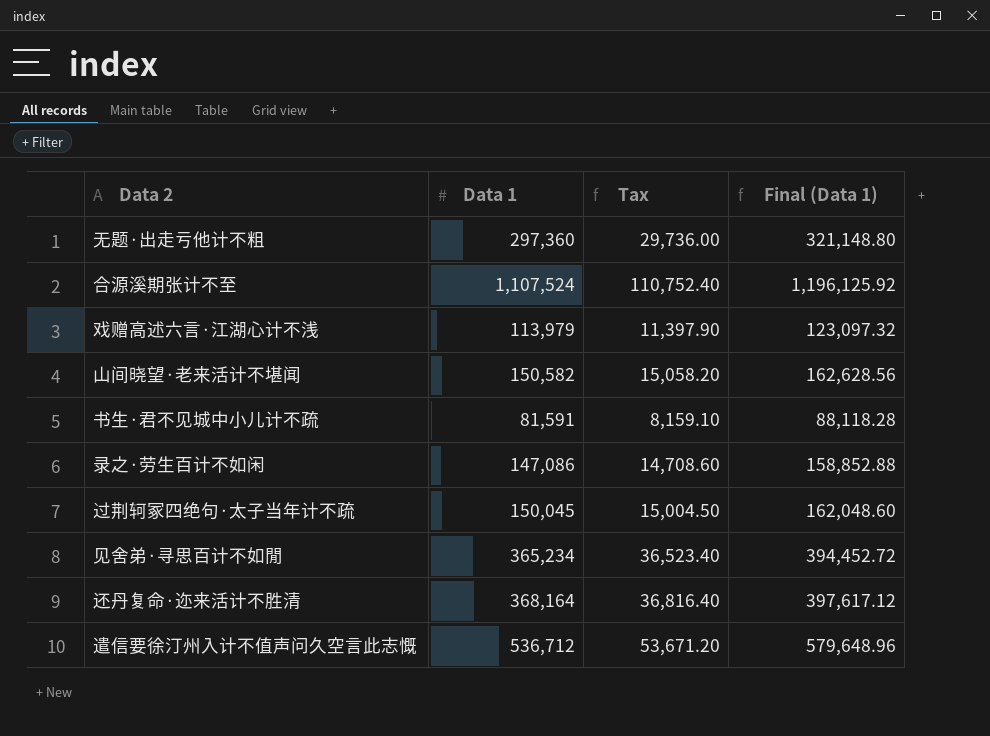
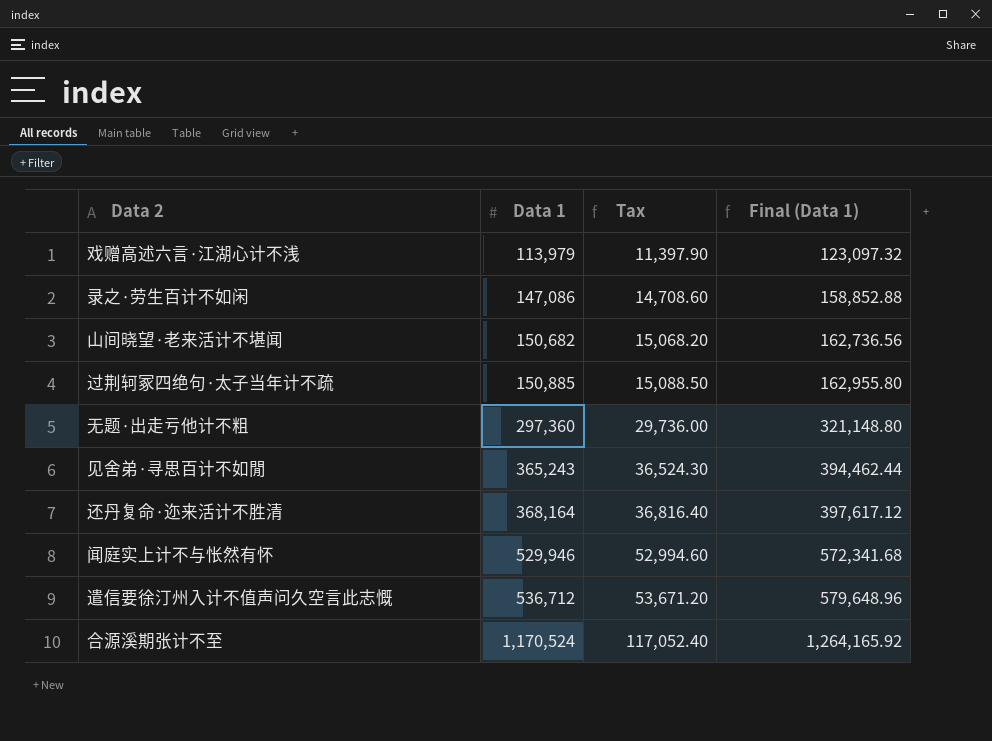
row order: none -> Data 1 ascending
row 书生·君不见城中小儿计不疏: 81,591 | 8,159.10 | 88,118.28 -> none
山间晓望·老来活计不堪闻 | Data 1: 150,582 -> 150,682
山间晓望·老来活计不堪闻 | Tax: 15,058.20 -> 15,068.20
山间晓望·老来活计不堪闻 | Final (Data 1): 162,628.56 -> 162,736.56
过荆轲冢四绝句·太子当年计不疏 | Data 1: 150,045 -> 150,885
过荆轲冢四绝句·太子当年计不疏 | Tax: 15,004.50 -> 15,088.50
过荆轲冢四绝句·太子当年计不疏 | Final (Data 1): 162,048.60 -> 162,955.80
见舍弟·寻思百计不如閒 | Data 1: 365,234 -> 365,243
见舍弟·寻思百计不如閒 | Tax: 36,523.40 -> 36,524.30
见舍弟·寻思百计不如閒 | Final (Data 1): 394,452.72 -> 394,462.44
row 闻庭实上计不与怅然有怀: none -> 529,946 | 52,994.60 | 572,341.68
合源溪期张计不至 | Data 1: 1,107,524 -> 1,170,524
合源溪期张计不至 | Tax: 110,752.40 -> 117,052.40
合源溪期张计不至 | Final (Data 1): 1,196,125.92 -> 1,264,165.92

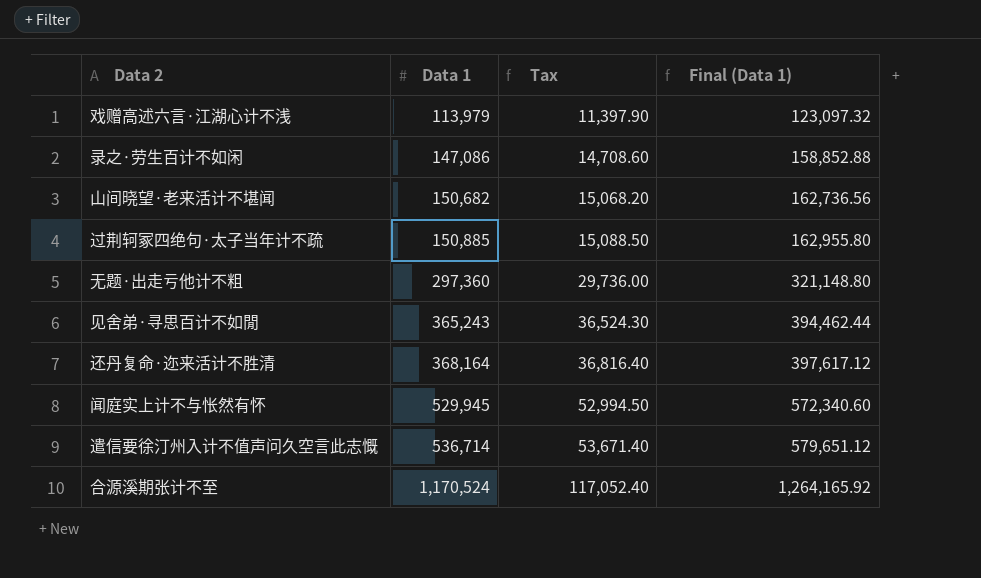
闻庭实上计不与怅然有怀 | Data 1: 529,946 -> 529,945
闻庭实上计不与怅然有怀 | Tax: 52,994.60 -> 52,994.50
闻庭实上计不与怅然有怀 | Final (Data 1): 572,341.68 -> 572,340.60
遣信要徐汀州入计不值声问久空言此志慨 | Data 1: 536,712 -> 536,714
遣信要徐汀州入计不值声问久空言此志慨 | Tax: 53,671.20 -> 53,671.40
遣信要徐汀州入计不值声问久空言此志慨 | Final (Data 1): 579,648.96 -> 579,651.12

